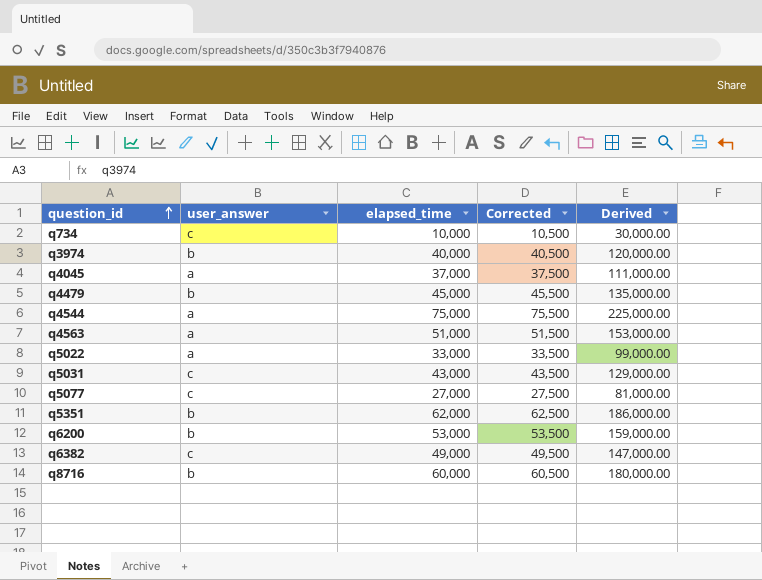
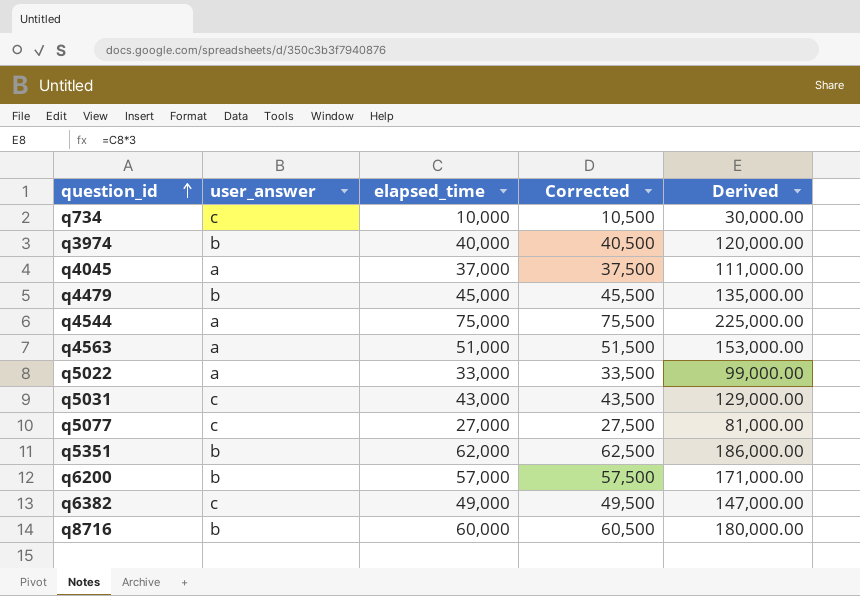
q6200 | elapsed_time: 53,000 -> 57,000
q6200 | Corrected: 53,500 -> 57,500
q6200 | Derived: 159,000.00 -> 171,000.00

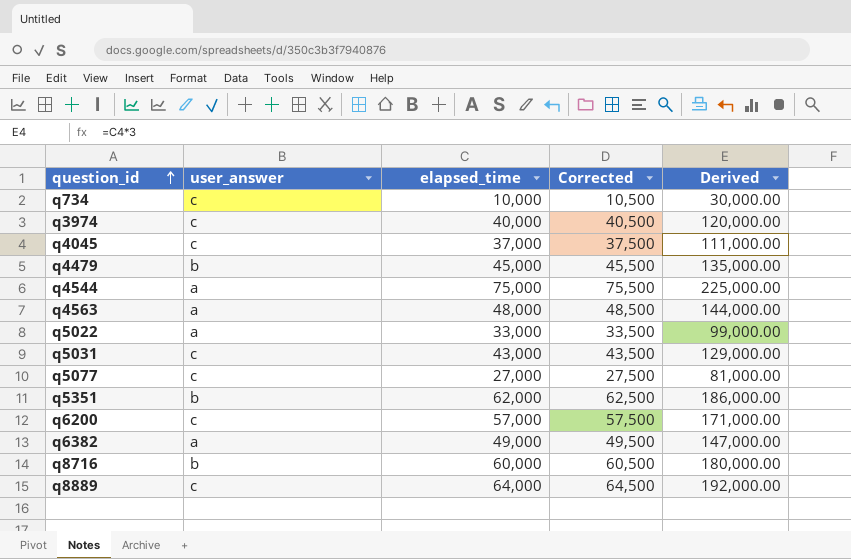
q3974 | user_answer: b -> c
q4045 | user_answer: a -> c
q4563 | elapsed_time: 51,000 -> 48,000
q4563 | Corrected: 51,500 -> 48,500
q4563 | Derived: 153,000.00 -> 144,000.00
q6200 | user_answer: b -> c
q6382 | user_answer: c -> a
row q8889: none -> c | 64,000 | 64,500 | 192,000.00

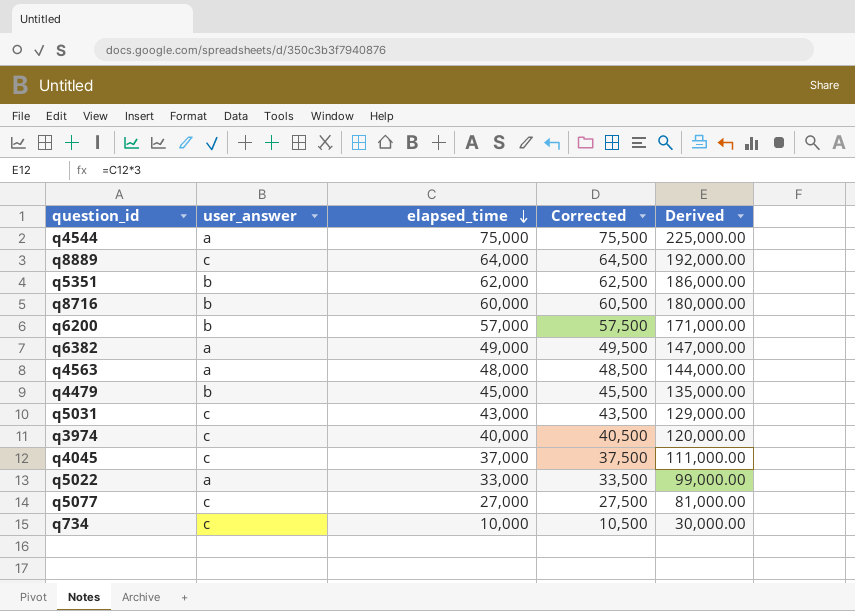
row order: question_id ascending -> elapsed_time descending
q6200 | user_answer: c -> b

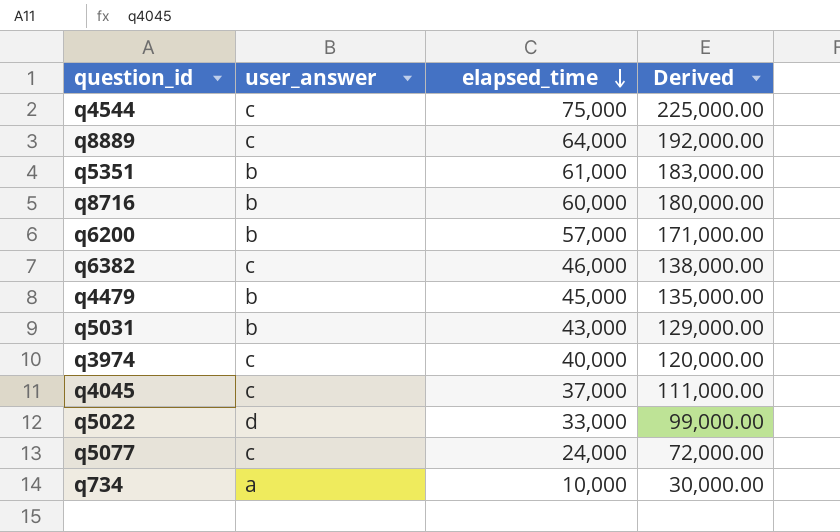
column Corrected | formula: [elapsed_time] + 500 -> none
row q4563: a | 48,000 | 48,500 | 144,000.00 -> none
q4544 | user_answer: a -> c
q5351 | elapsed_time: 62,000 -> 61,000
q5351 | Derived: 186,000.00 -> 183,000.00
q6382 | user_answer: a -> c
q6382 | elapsed_time: 49,000 -> 46,000
q6382 | Derived: 147,000.00 -> 138,000.00
q5031 | user_answer: c -> b
q5022 | user_answer: a -> d
q5077 | elapsed_time: 27,000 -> 24,000
q5077 | Derived: 81,000.00 -> 72,000.00
q734 | user_answer: c -> a

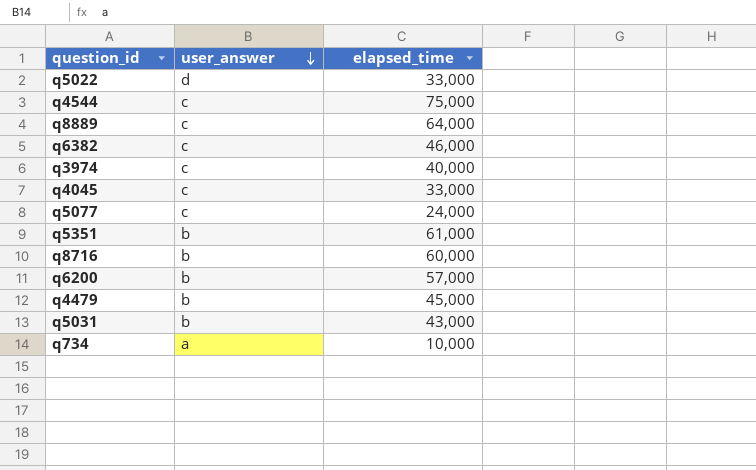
row order: elapsed_time descending -> user_answer descending
column Derived | formula: [elapsed_time] * 3 -> none
q4045 | elapsed_time: 37,000 -> 33,000

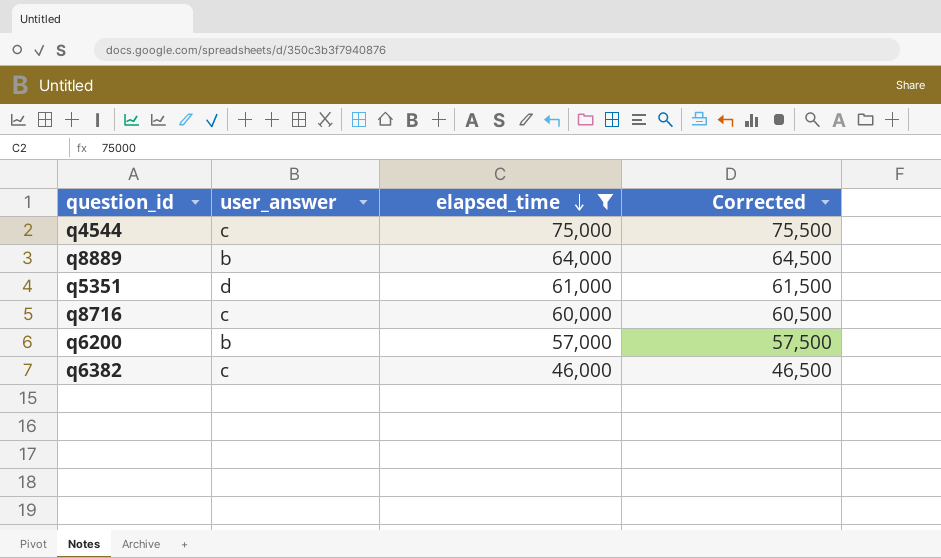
filter: none -> elapsed_time >= 46,000
row order: user_answer descending -> elapsed_time descending
column Corrected | formula: none -> [elapsed_time] + 500
q8889 | user_answer: c -> b
q5351 | user_answer: b -> d
q8716 | user_answer: b -> c

